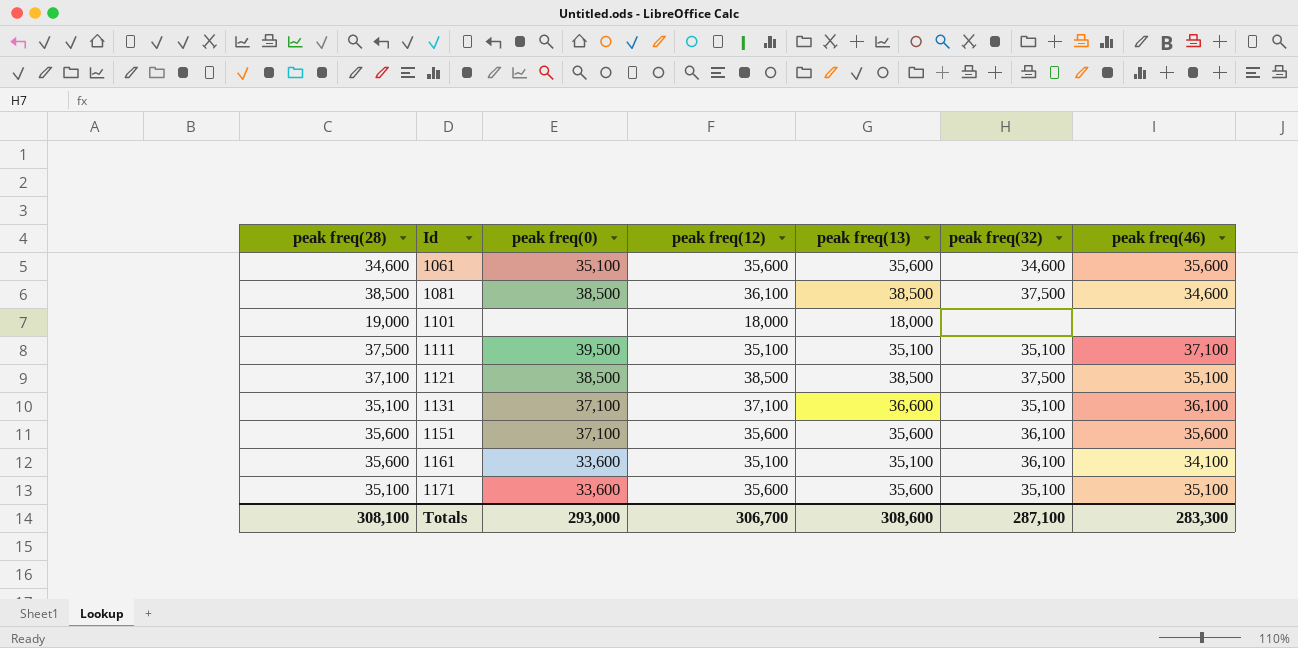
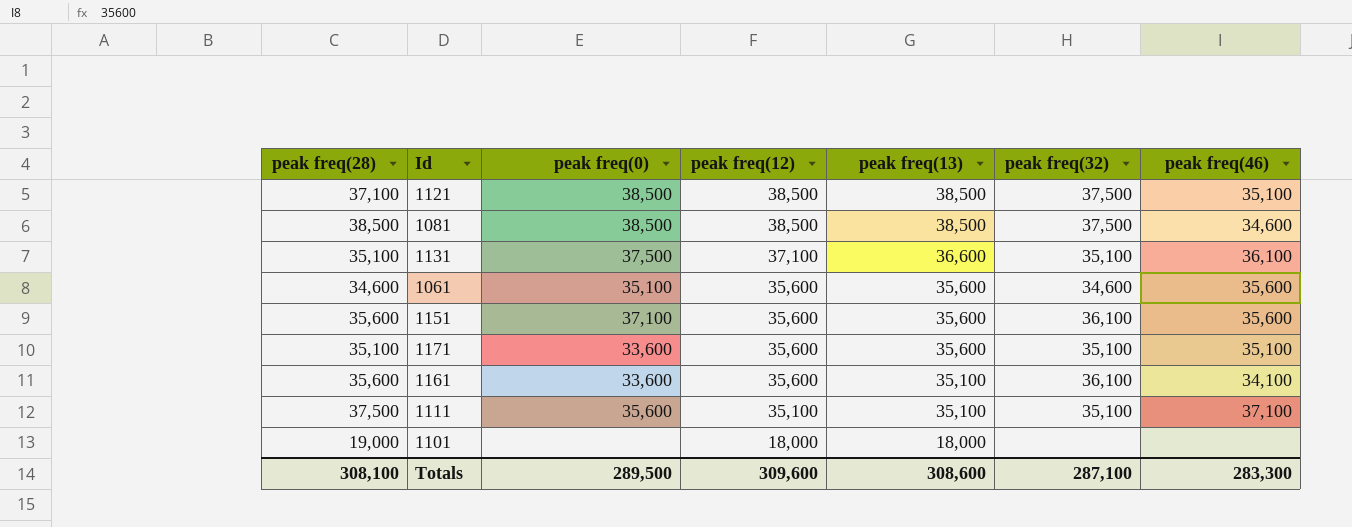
row order: Id ascending -> peak freq(12) descending
1081 | peak freq(12): 36,100 -> 38,500
1131 | peak freq(0): 37,100 -> 37,500
1161 | peak freq(12): 35,100 -> 35,600
1111 | peak freq(0): 39,500 -> 35,600
Totals | peak freq(0): 293,000 -> 289,500
Totals | peak freq(12): 306,700 -> 309,600

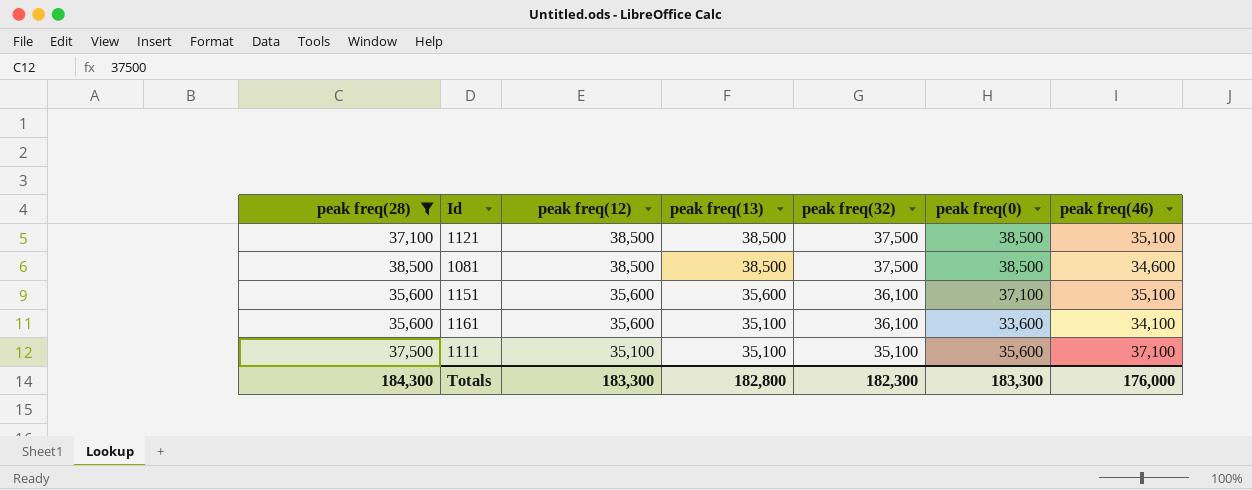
filter: none -> peak freq(28) >= 35,600
column peak freq(0) | position: 3 -> 6
1151 | peak freq(46): 35,600 -> 35,100
Totals | peak freq(28): 308,100 -> 184,300
Totals | peak freq(12): 309,600 -> 183,300
Totals | peak freq(13): 308,600 -> 182,800
Totals | peak freq(32): 287,100 -> 182,300
Totals | peak freq(0): 289,500 -> 183,300
Totals | peak freq(46): 283,300 -> 176,000

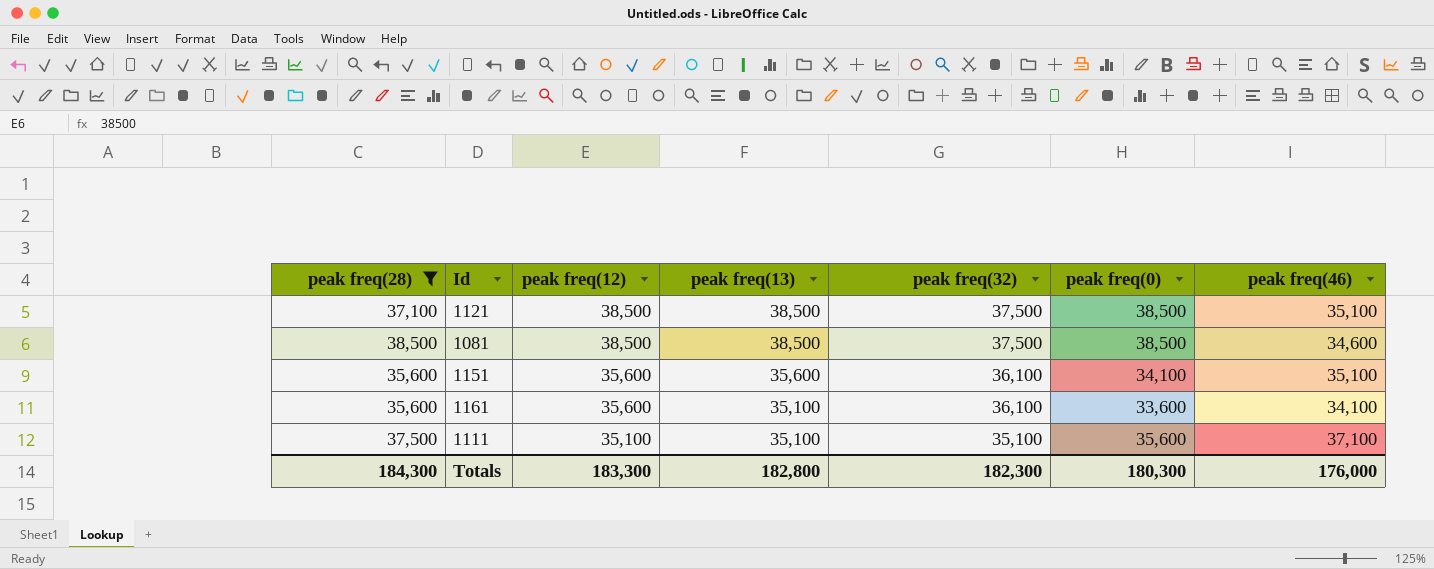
1151 | peak freq(0): 37,100 -> 34,100
Totals | peak freq(0): 183,300 -> 180,300

